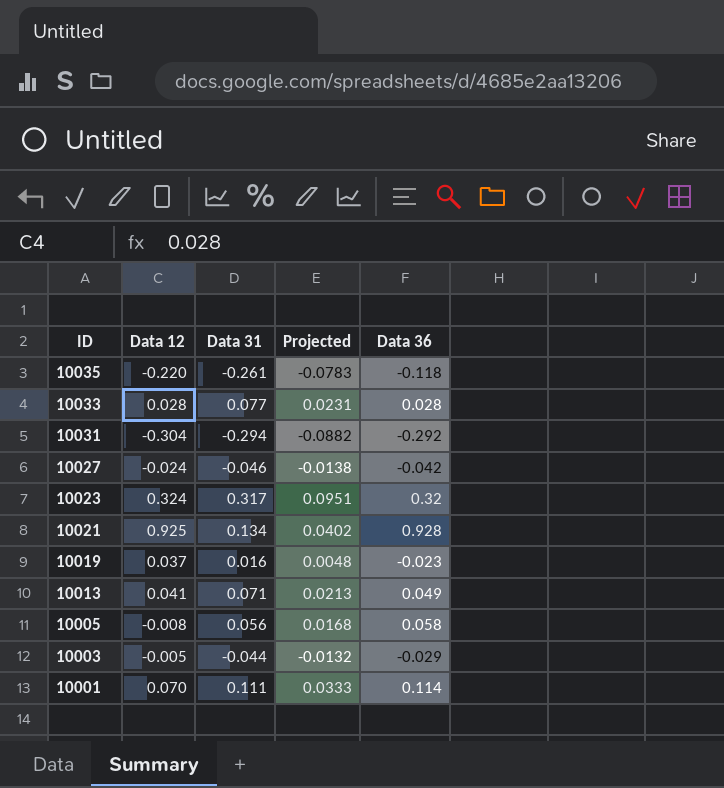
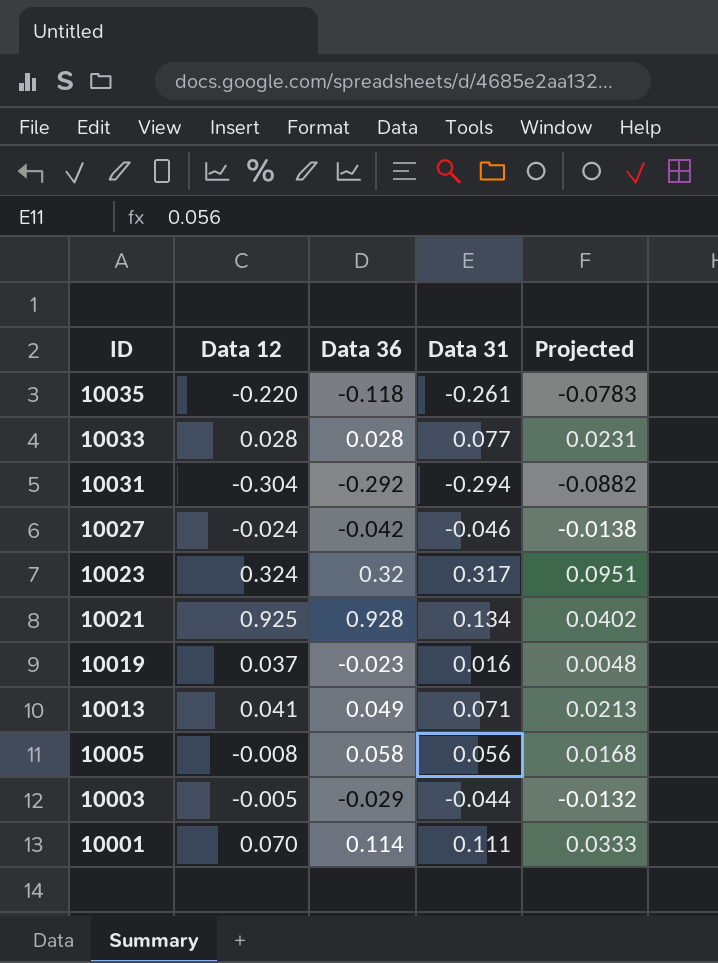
column Data 36 | position: 5 -> 3

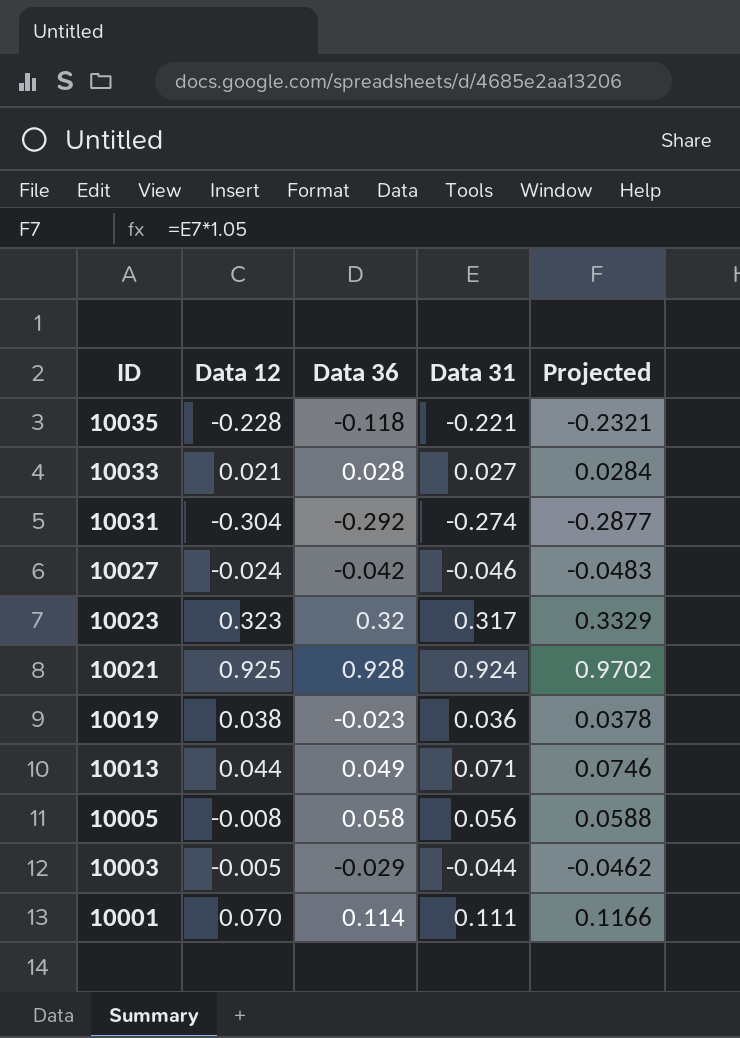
column Projected | formula: [Data 31] * 0.3 -> [Data 31] * 1.05
10035 | Data 12: -0.220 -> -0.228
10035 | Data 31: -0.261 -> -0.221
10033 | Data 12: 0.028 -> 0.021
10033 | Data 31: 0.077 -> 0.027
10031 | Data 31: -0.294 -> -0.274
10023 | Data 12: 0.324 -> 0.323
10021 | Data 31: 0.134 -> 0.924
10019 | Data 12: 0.037 -> 0.038
10019 | Data 31: 0.016 -> 0.036
10013 | Data 12: 0.041 -> 0.044

